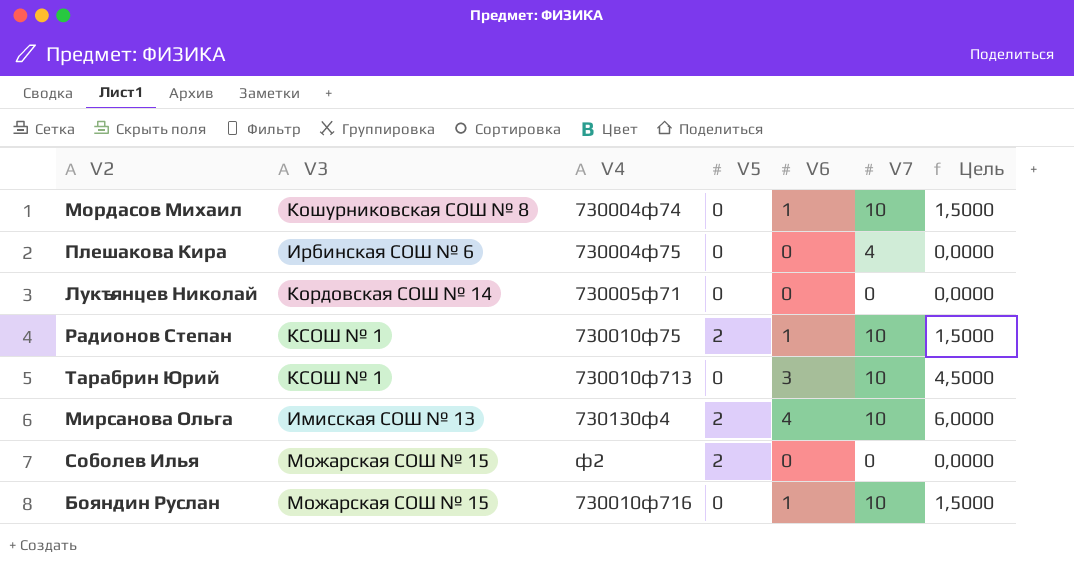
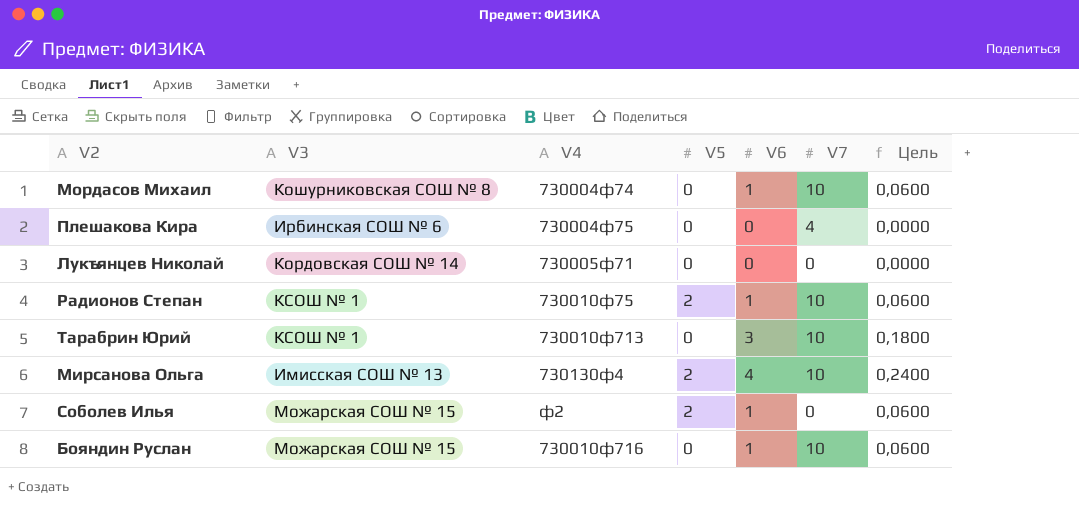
column Цель | formula: [V6] * 1,5 -> [V6] * 0,06
Соболев Илья | V6: 0 -> 1

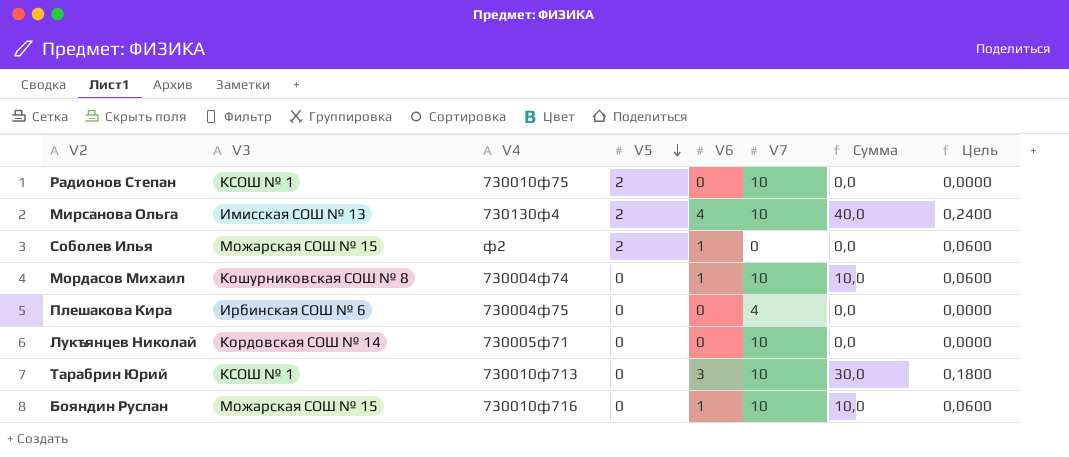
row order: none -> V5 descending
column Сумма | formula: none -> [V6] * [V7]
Радионов Степан | V6: 1 -> 0
Радионов Степан | Цель: 0,0600 -> 0,0000
Лукъянцев Николай | V7: 0 -> 10

